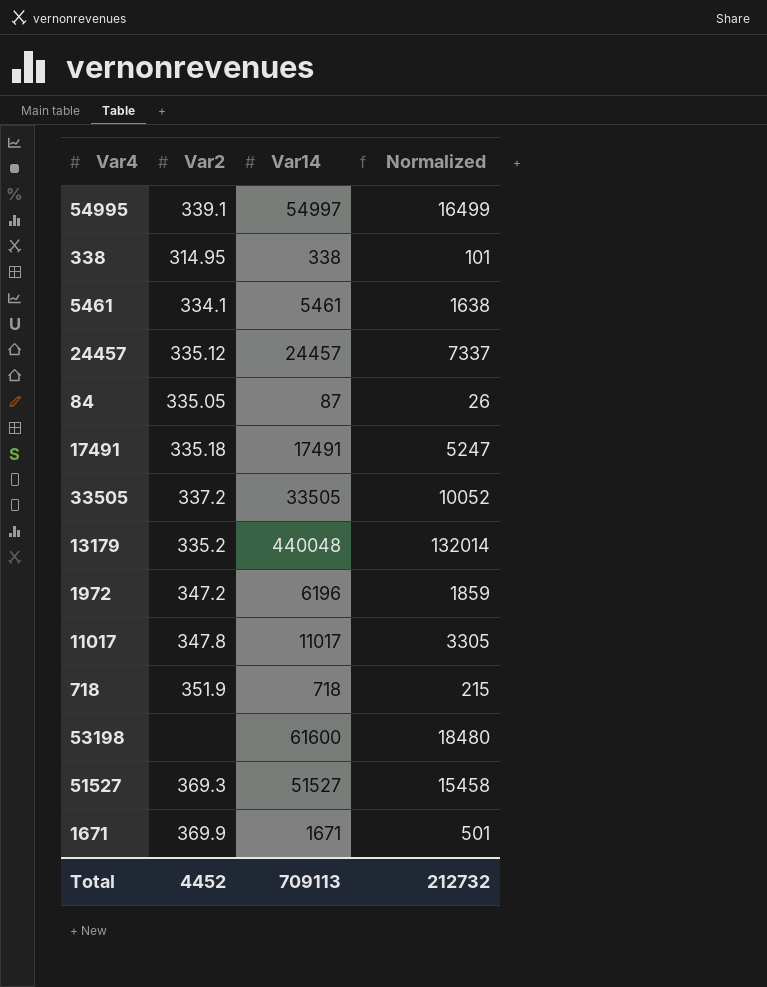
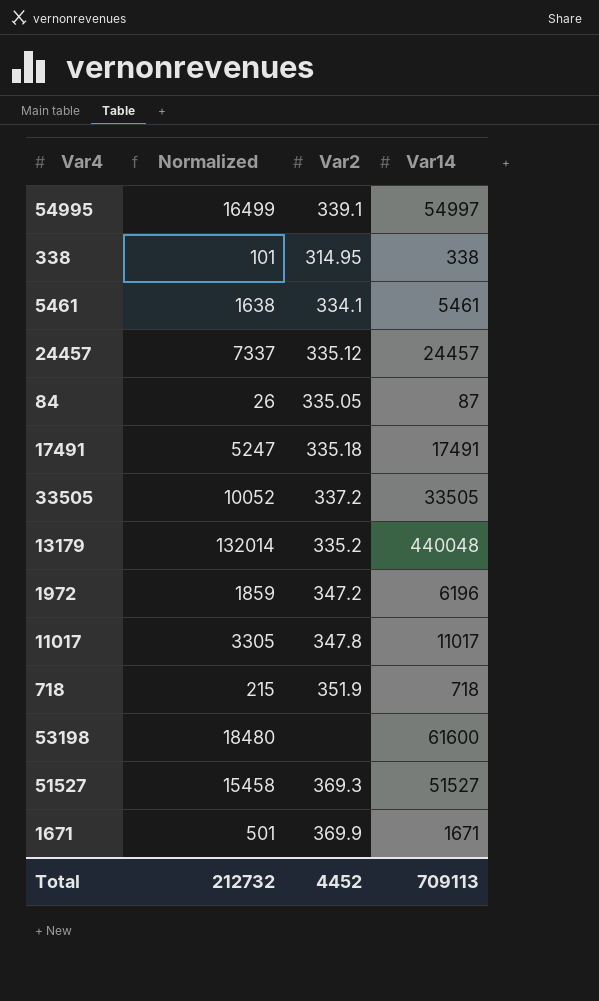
column Normalized | position: 4 -> 2

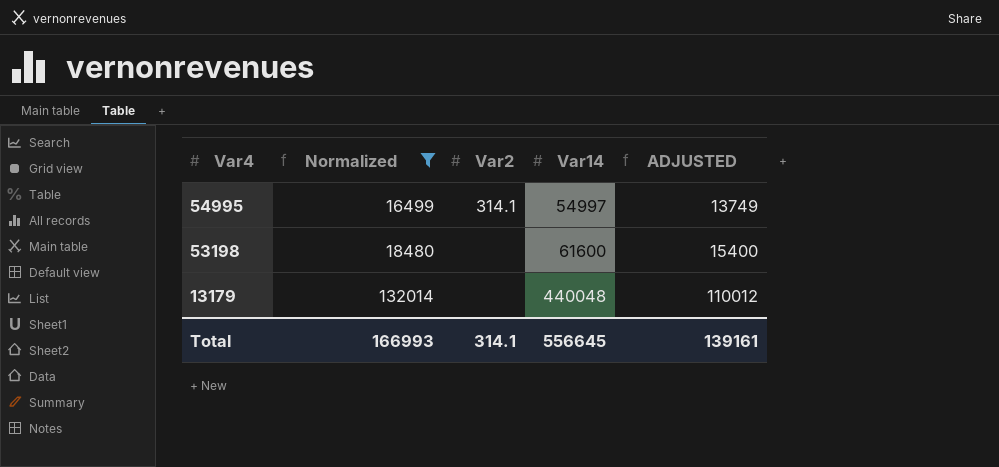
filter: none -> Normalized >= 16499
row order: none -> Var4 descending
column ADJUSTED | formula: none -> [Var14] * 0.25
54995 | Var2: 339.1 -> 314.1
13179 | Var2: 335.2 -> none
Total | Normalized: 212732 -> 166993
Total | Var2: 4452 -> 314.1
Total | Var14: 709113 -> 556645

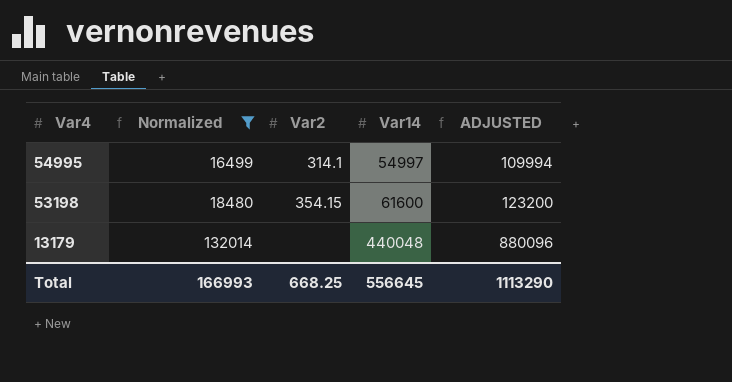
column ADJUSTED | formula: [Var14] * 0.25 -> [Var14] * 2
53198 | Var2: none -> 354.15
Total | Var2: 314.1 -> 668.25
Total | ADJUSTED: 139161 -> 1113290

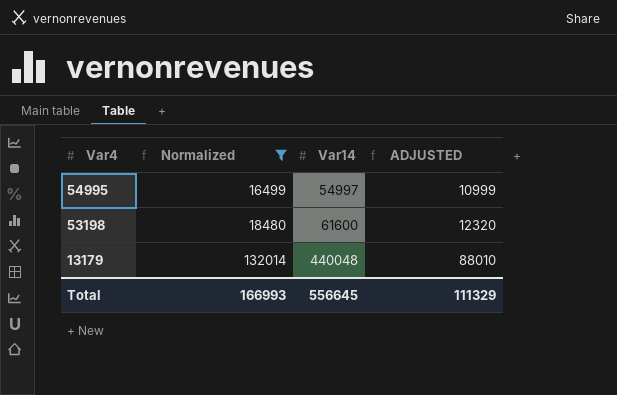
column Var2 | position: 3 -> none
column ADJUSTED | formula: [Var14] * 2 -> [Var14] * 0.2
Total | ADJUSTED: 1113290 -> 111329

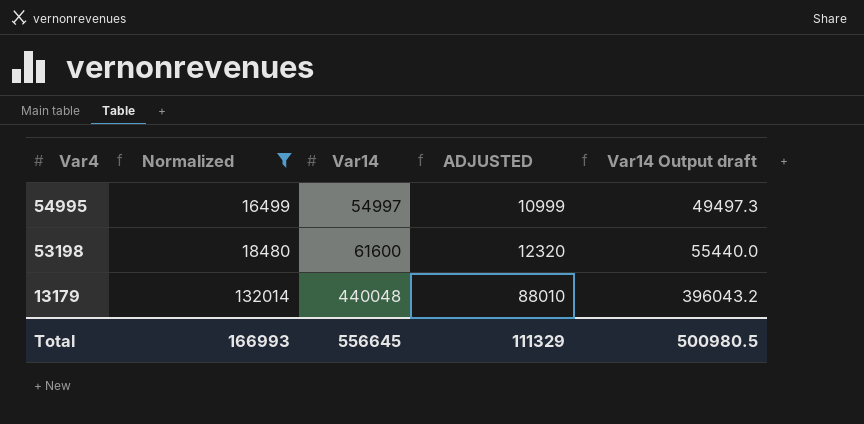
column Var14 Output draft | formula: none -> [Var14] * 0.9

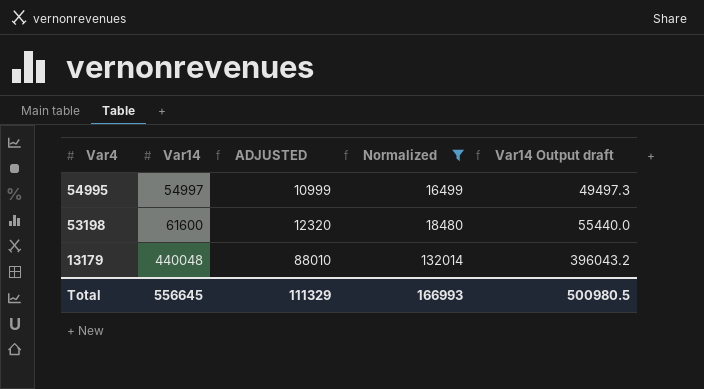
column Normalized | position: 2 -> 4

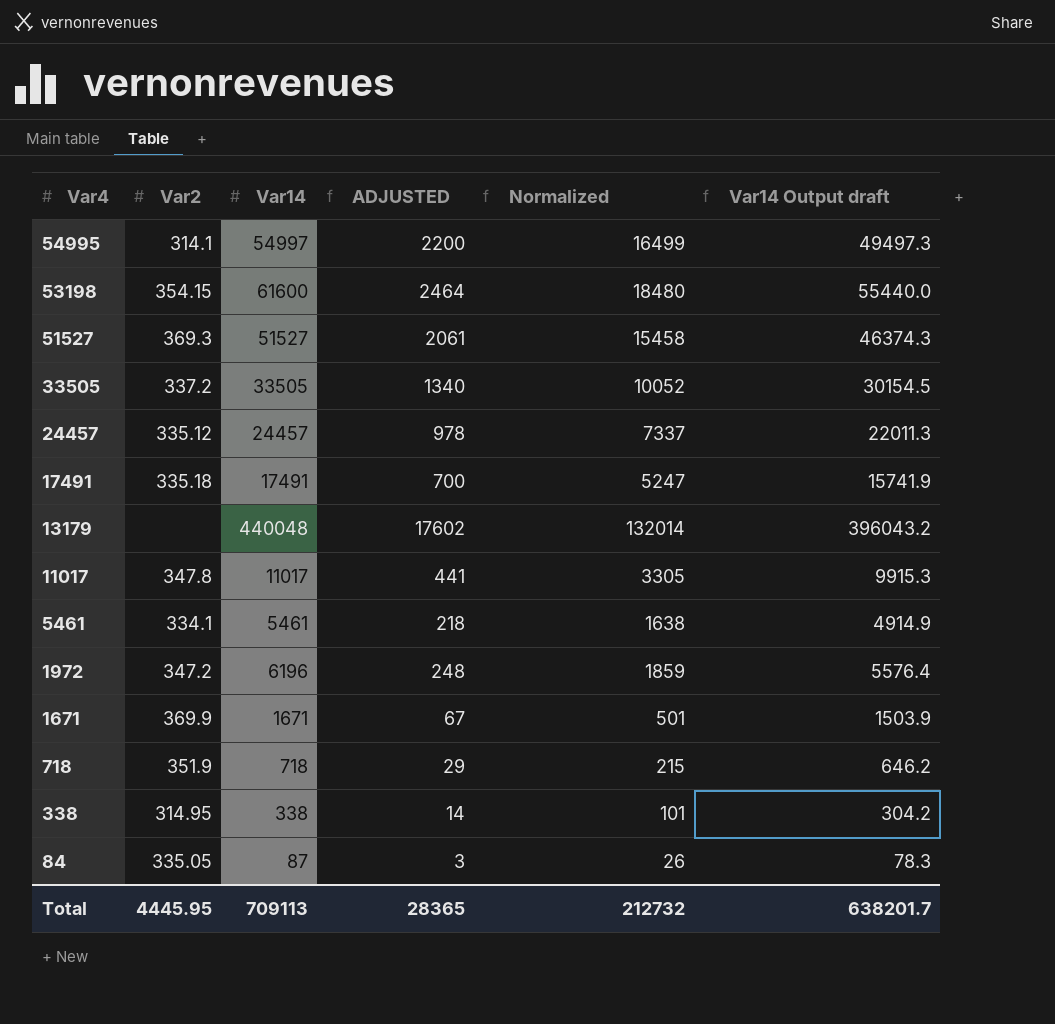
filter: Normalized >= 16499 -> none
column Var2 | position: none -> 2
column ADJUSTED | formula: [Var14] * 0.2 -> [Var14] * 0.04
Total | Var14: 556645 -> 709113
Total | ADJUSTED: 111329 -> 28365
Total | Normalized: 166993 -> 212732
Total | Var14 Output draft: 500980.5 -> 638201.7

